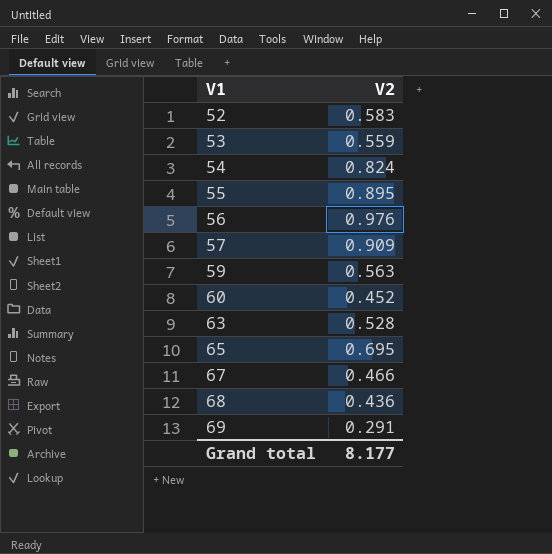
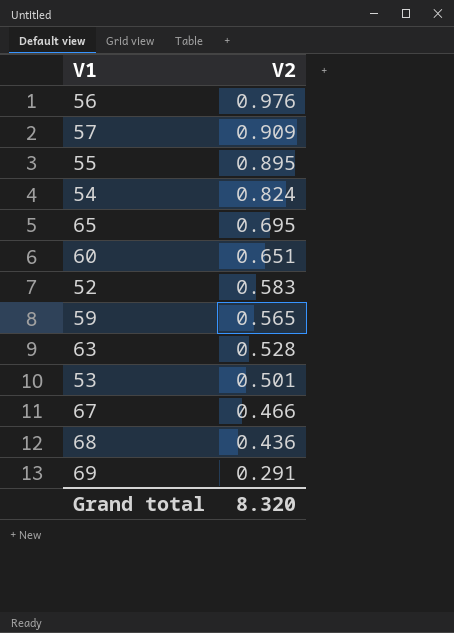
row order: V1 ascending -> V2 descending
60 | V2: 0.452 -> 0.651
59 | V2: 0.563 -> 0.565
53 | V2: 0.559 -> 0.501
Grand total | V2: 8.177 -> 8.320

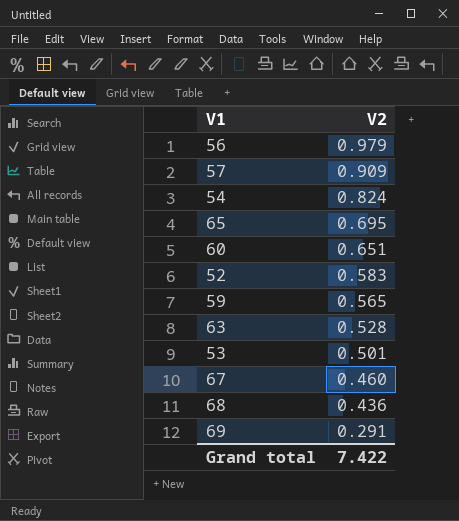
row 55: 0.895 -> none
56 | V2: 0.976 -> 0.979
67 | V2: 0.466 -> 0.460
Grand total | V2: 8.320 -> 7.422

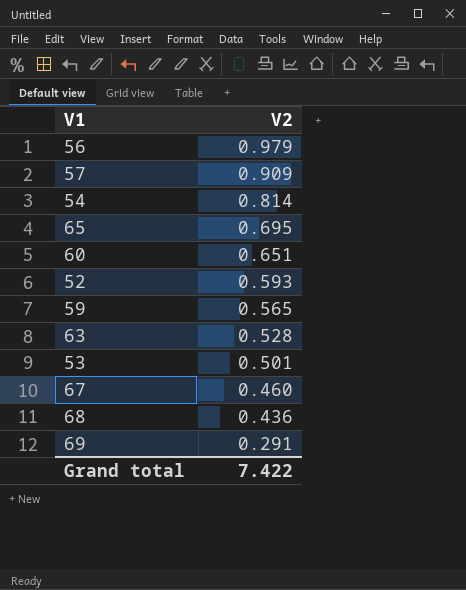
54 | V2: 0.824 -> 0.814
52 | V2: 0.583 -> 0.593

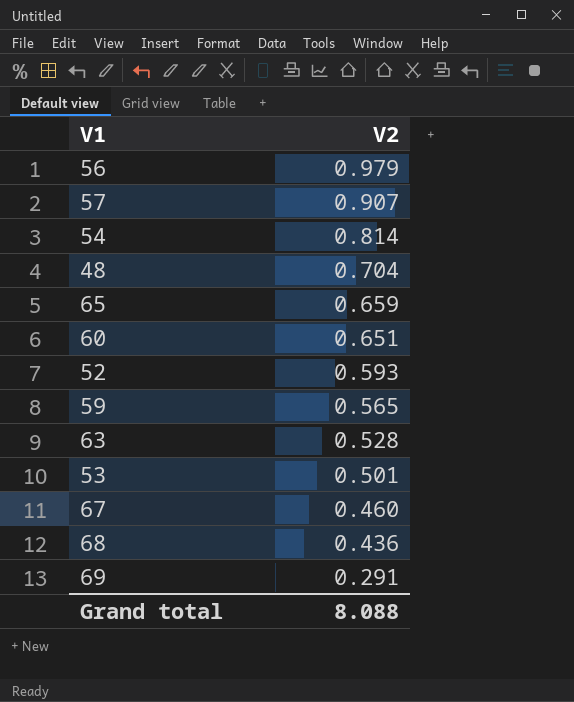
57 | V2: 0.909 -> 0.907
row 48: none -> 0.704
65 | V2: 0.695 -> 0.659
Grand total | V2: 7.422 -> 8.088

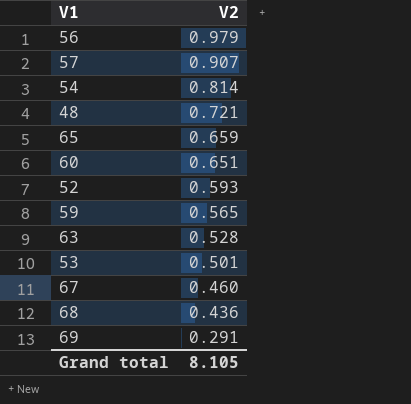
48 | V2: 0.704 -> 0.721
Grand total | V2: 8.088 -> 8.105

